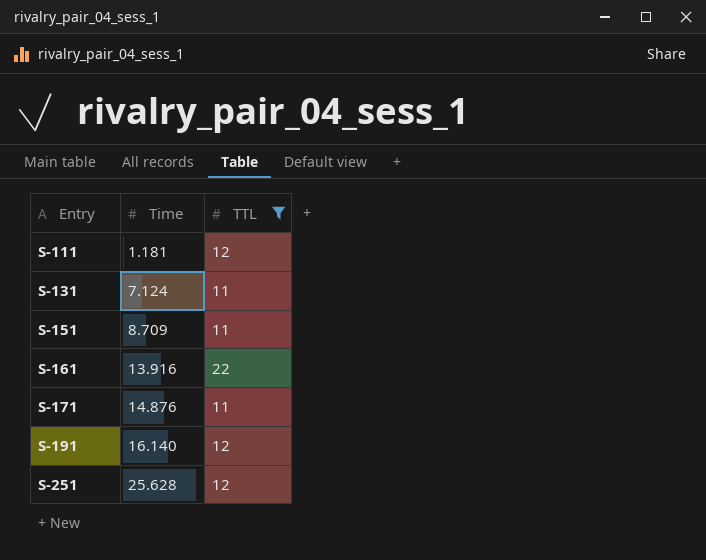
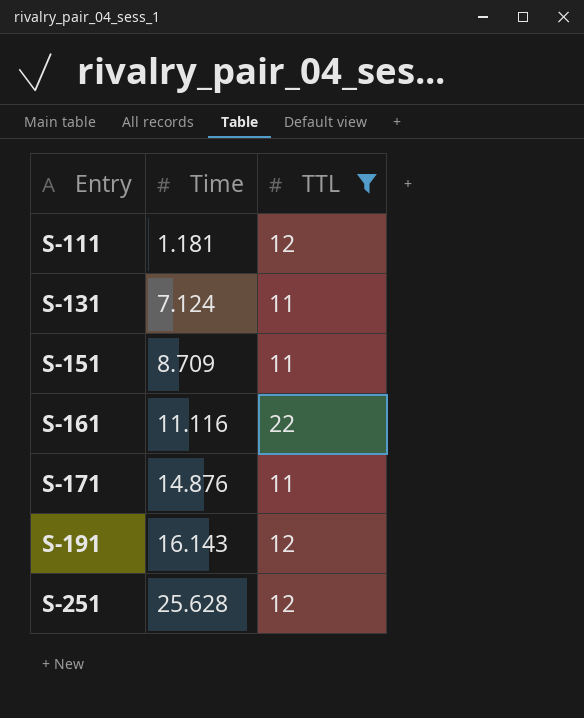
S-161 | Time: 13.916 -> 11.116
S-191 | Time: 16.140 -> 16.143

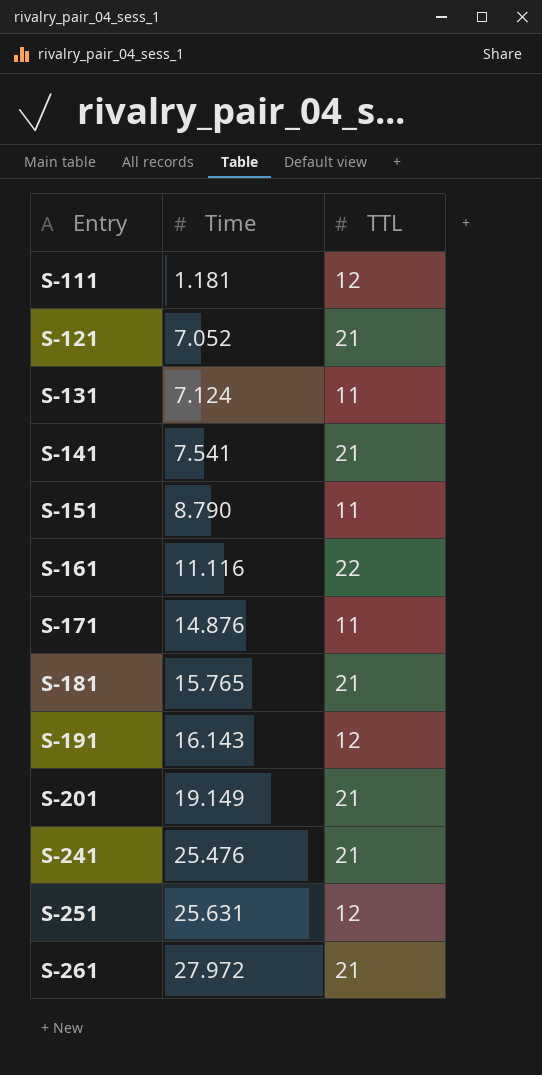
filter: TTL != 21 -> none
S-151 | Time: 8.709 -> 8.790
S-251 | Time: 25.628 -> 25.631

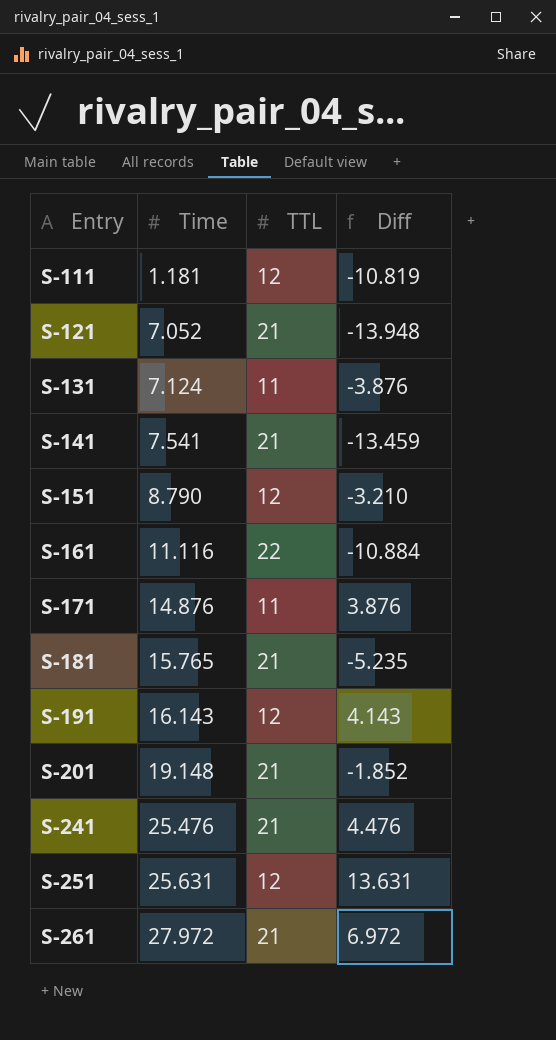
column Diff | formula: none -> [Time] - [TTL]
S-151 | TTL: 11 -> 12
S-201 | Time: 19.149 -> 19.148

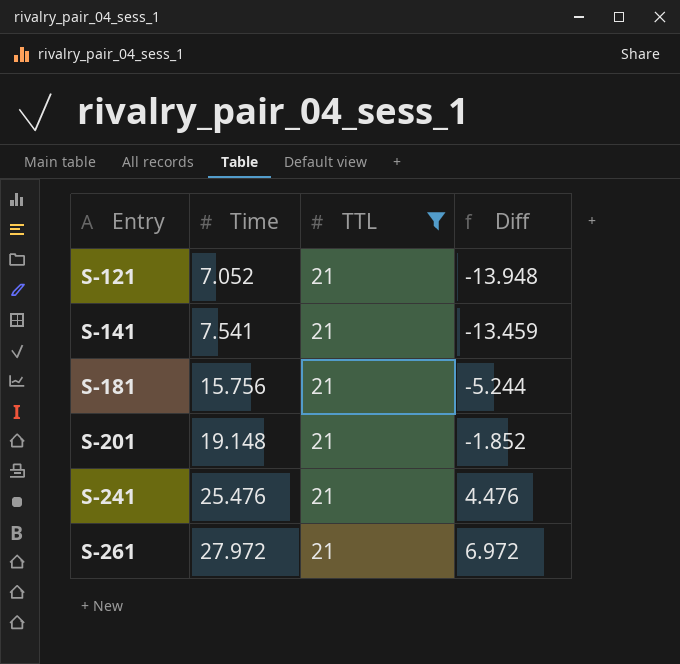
filter: none -> TTL = 21
S-181 | Time: 15.765 -> 15.756
S-181 | Diff: -5.235 -> -5.244

